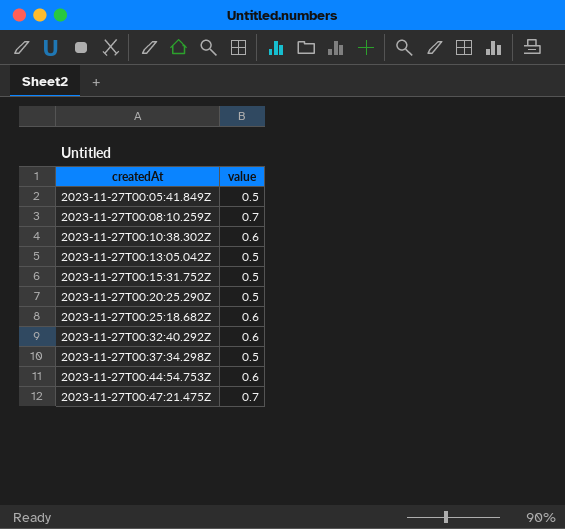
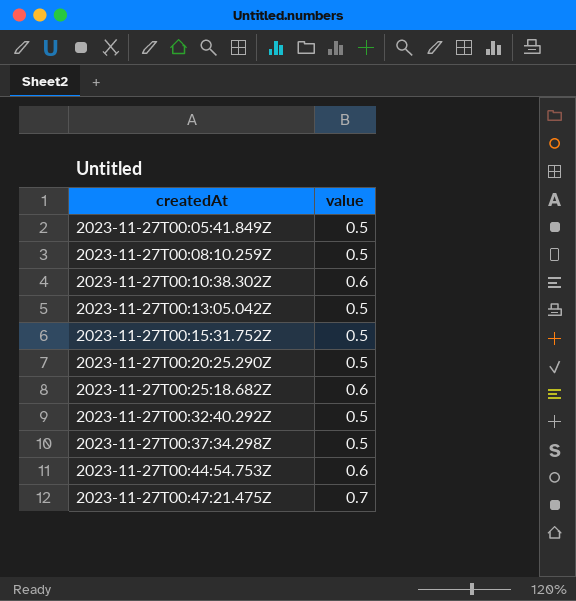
2023-11-27T00:08:10.259Z | value: 0.7 -> 0.5
2023-11-27T00:32:40.292Z | value: 0.6 -> 0.5

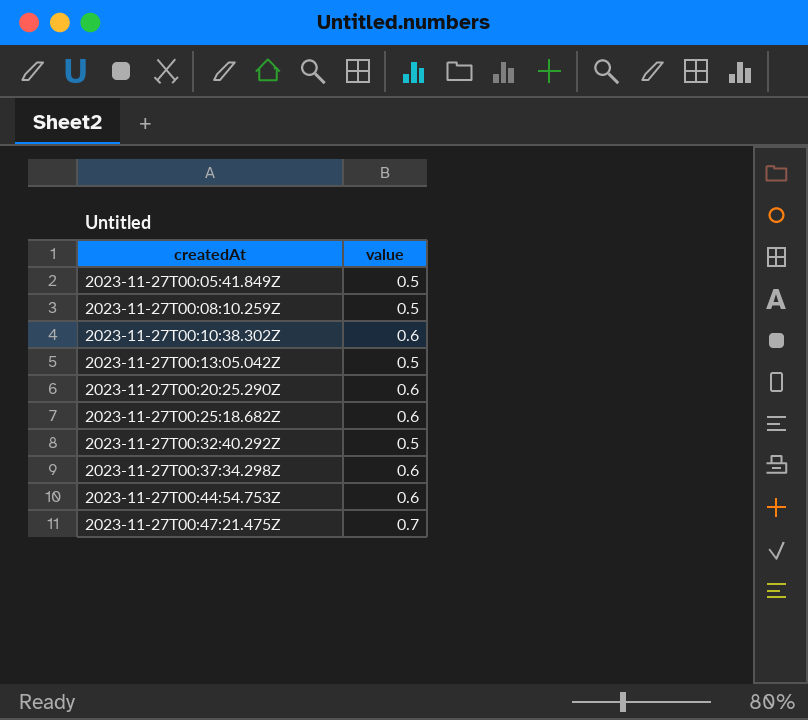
row 2023-11-27T00:15:31.752Z: 0.5 -> none
2023-11-27T00:20:25.290Z | value: 0.5 -> 0.6
2023-11-27T00:37:34.298Z | value: 0.5 -> 0.6

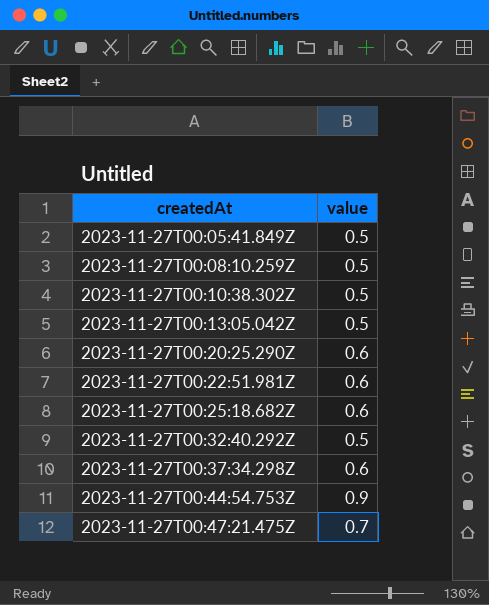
2023-11-27T00:10:38.302Z | value: 0.6 -> 0.5
row 2023-11-27T00:22:51.981Z: none -> 0.6
2023-11-27T00:44:54.753Z | value: 0.6 -> 0.9

